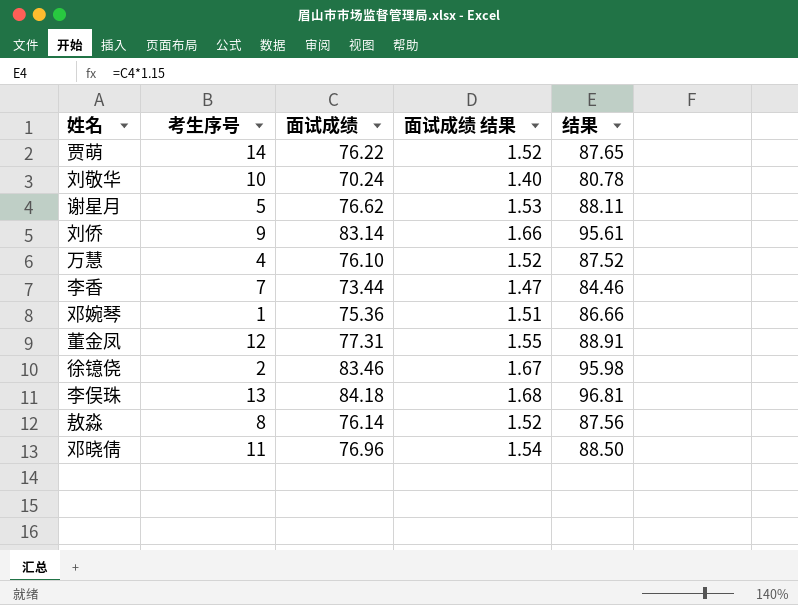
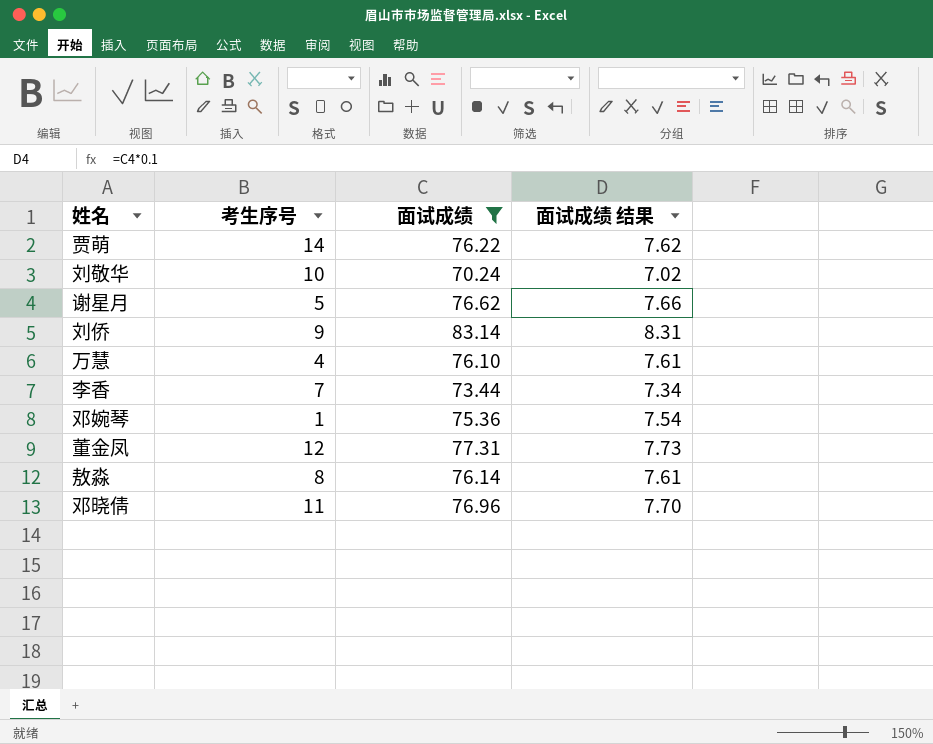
filter: none -> 面试成绩 <= 83.14
column 结果 | formula: [面试成绩] * 1.15 -> none
column 面试成绩 结果 | formula: [面试成绩] * 0.02 -> [面试成绩] * 0.1

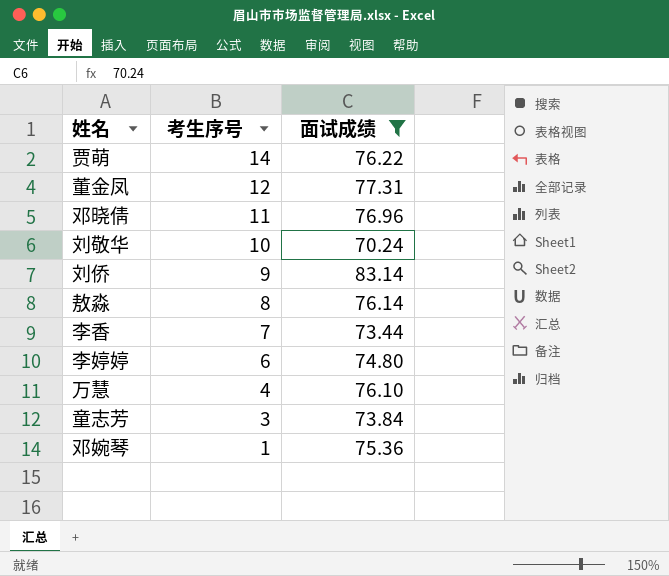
row order: none -> 考生序号 descending
column 面试成绩 结果 | formula: [面试成绩] * 0.1 -> none
row 谢星月: 5 | 76.62 | 7.66 -> none
row 李婷婷: none -> 6 | 74.80
row 童志芳: none -> 3 | 73.84

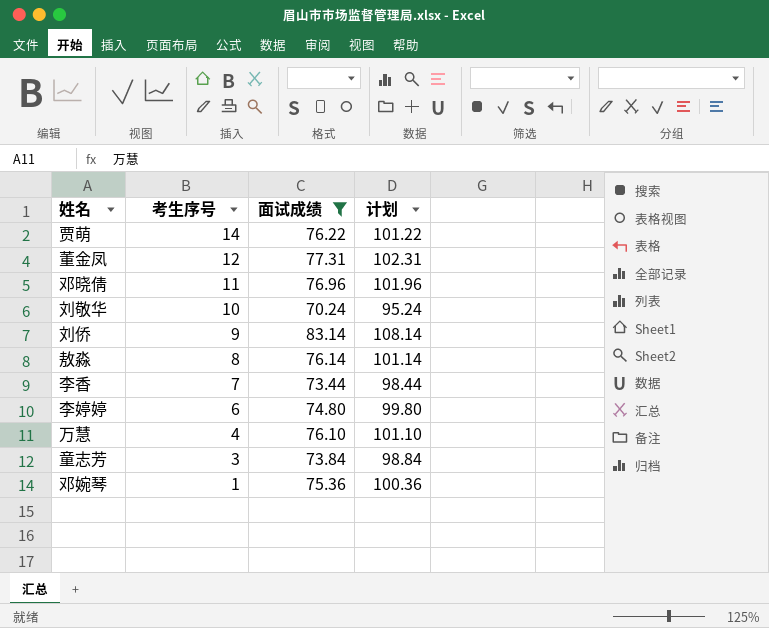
column 计划 | formula: none -> [面试成绩] + 25

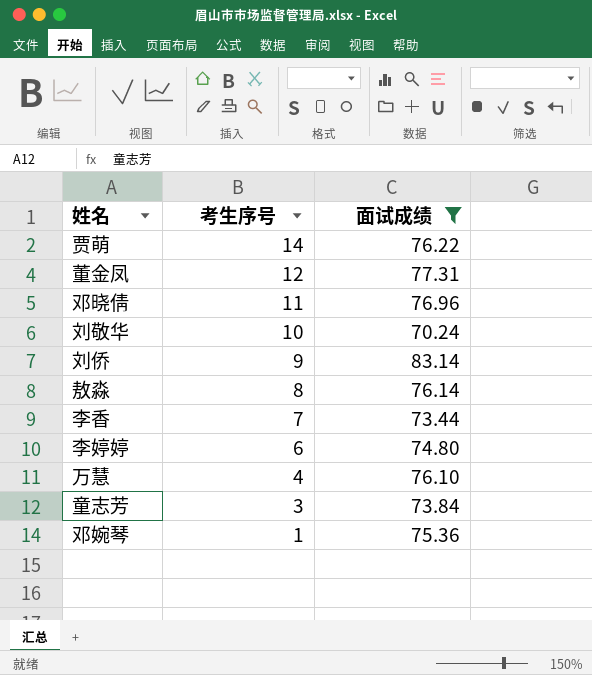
column 计划 | formula: [面试成绩] + 25 -> none

